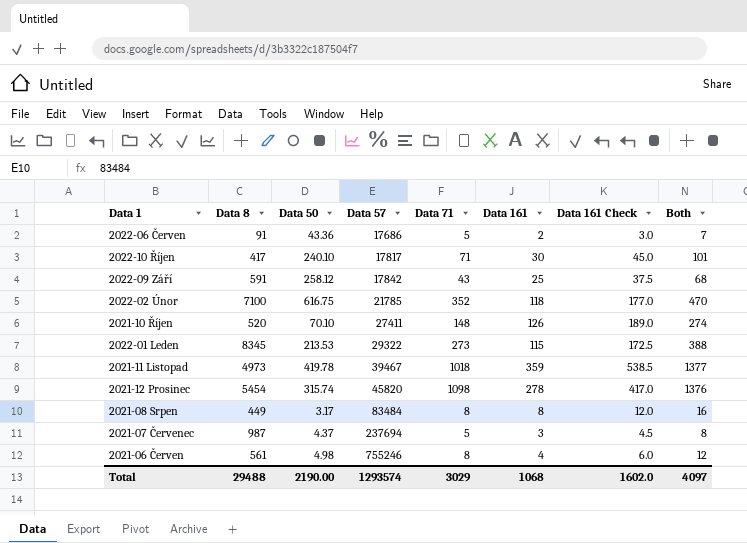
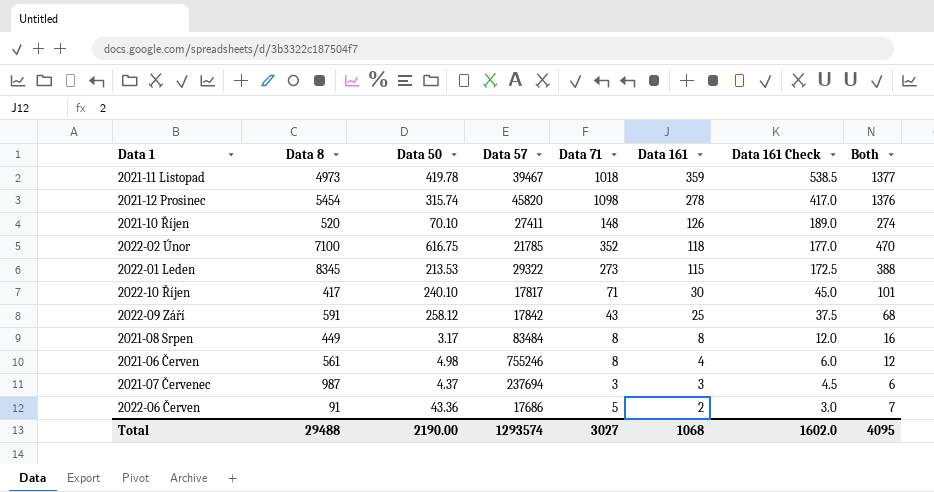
row order: Data 57 ascending -> Data 161 descending
2021-07 Červenec | Data 71: 5 -> 3
2021-07 Červenec | Both: 8 -> 6
Total | Data 71: 3029 -> 3027
Total | Both: 4097 -> 4095

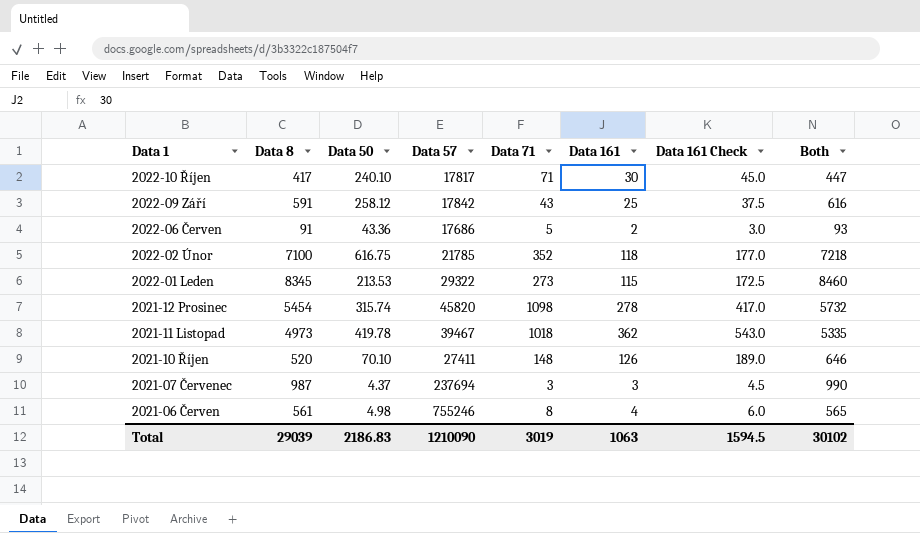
row order: Data 161 descending -> Data 1 descending
column Both | formula: [Data 71] + [Data 161] -> [Data 8] + [Data 161]
row 2021-08 Srpen: 449 | 3.17 | 83484 | 8 | 8 | 12.0 | 16 -> none
2021-11 Listopad | Data 161: 359 -> 362
2021-11 Listopad | Data 161 Check: 538.5 -> 543.0
Total | Data 8: 29488 -> 29039
Total | Data 50: 2190.00 -> 2186.83
Total | Data 57: 1293574 -> 1210090
Total | Data 71: 3027 -> 3019
Total | Data 161: 1068 -> 1063
Total | Data 161 Check: 1602.0 -> 1594.5
Total | Both: 4095 -> 30102

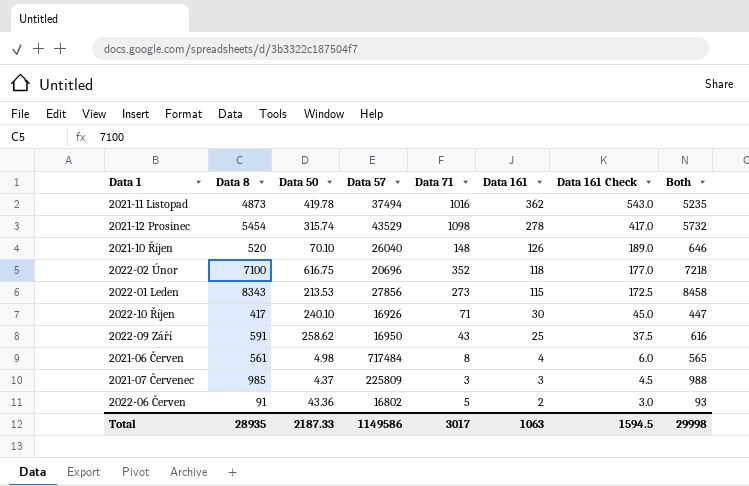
row order: Data 1 descending -> Data 161 descending
2021-11 Listopad | Data 8: 4973 -> 4873
2021-11 Listopad | Data 57: 39467 -> 37494
2021-11 Listopad | Data 71: 1018 -> 1016
2021-11 Listopad | Both: 5335 -> 5235
2021-12 Prosinec | Data 57: 45820 -> 43529
2021-10 Říjen | Data 57: 27411 -> 26040
2022-02 Únor | Data 57: 21785 -> 20696
2022-01 Leden | Data 8: 8345 -> 8343
2022-01 Leden | Data 57: 29322 -> 27856
2022-01 Leden | Both: 8460 -> 8458
2022-10 Říjen | Data 57: 17817 -> 16926
2022-09 Září | Data 50: 258.12 -> 258.62
2022-09 Září | Data 57: 17842 -> 16950
2021-06 Červen | Data 57: 755246 -> 717484
2021-07 Červenec | Data 8: 987 -> 985
2021-07 Červenec | Data 57: 237694 -> 225809
2021-07 Červenec | Both: 990 -> 988
2022-06 Červen | Data 57: 17686 -> 16802
Total | Data 8: 29039 -> 28935
Total | Data 50: 2186.83 -> 2187.33
Total | Data 57: 1210090 -> 1149586
Total | Data 71: 3019 -> 3017
Total | Both: 30102 -> 29998

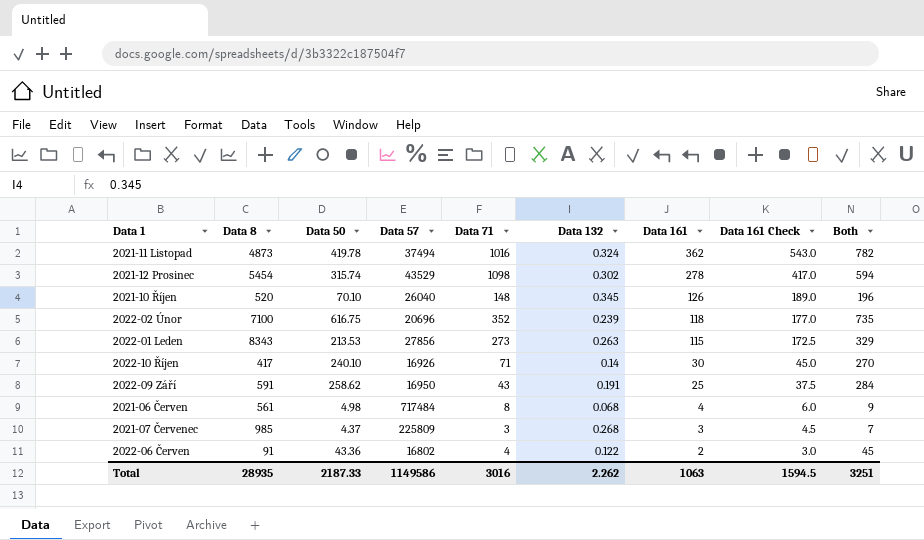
column Data 132 | position: none -> 6
column Both | formula: [Data 8] + [Data 161] -> [Data 50] + [Data 161]
2022-06 Červen | Data 71: 5 -> 4
Total | Data 71: 3017 -> 3016
Total | Both: 29998 -> 3251

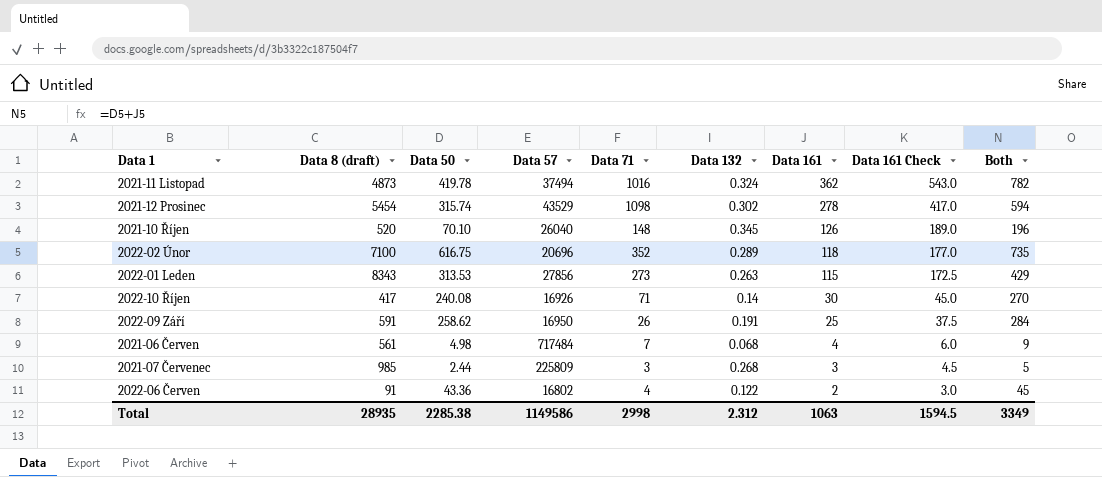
column name: Data 8 -> Data 8 (draft)
2022-02 Únor | Data 132: 0.239 -> 0.289
2022-01 Leden | Data 50: 213.53 -> 313.53
2022-01 Leden | Both: 329 -> 429
2022-10 Říjen | Data 50: 240.10 -> 240.08
2022-09 Září | Data 71: 43 -> 26
2021-06 Červen | Data 71: 8 -> 7
2021-07 Červenec | Data 50: 4.37 -> 2.44
2021-07 Červenec | Both: 7 -> 5
Total | Data 50: 2187.33 -> 2285.38
Total | Data 71: 3016 -> 2998
Total | Data 132: 2.262 -> 2.312
Total | Both: 3251 -> 3349

